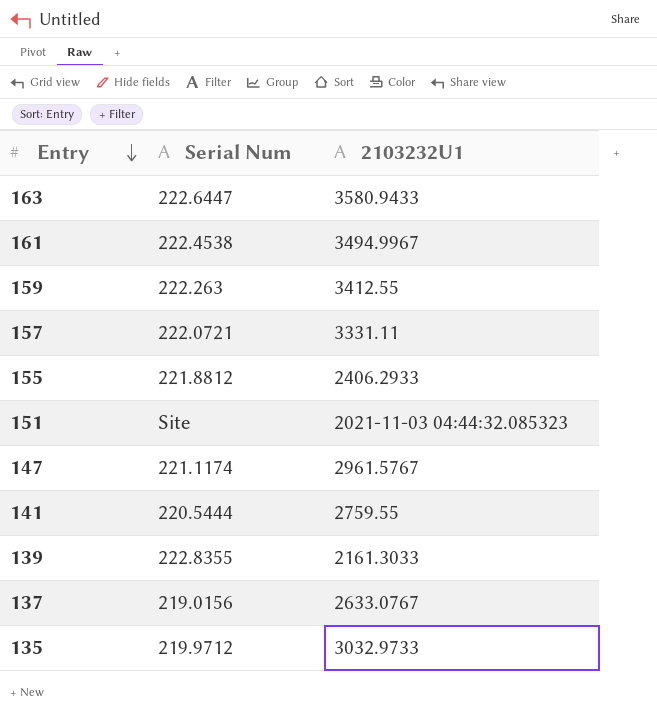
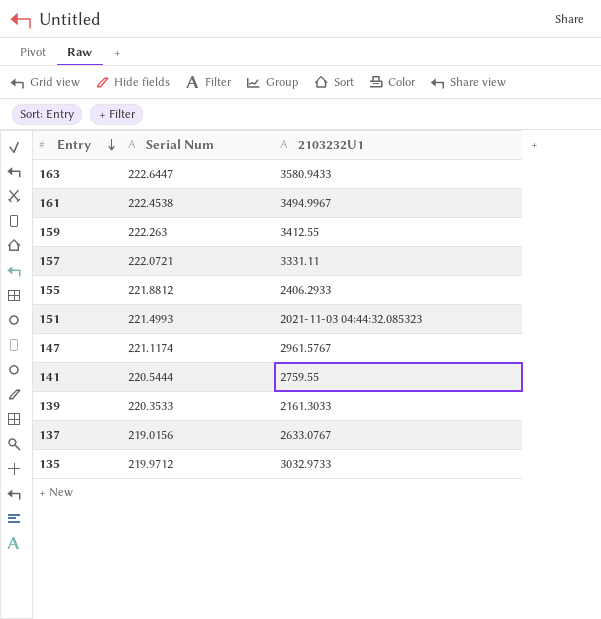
151 | Serial Num: Site -> 221.4993
139 | Serial Num: 222.8355 -> 220.3533

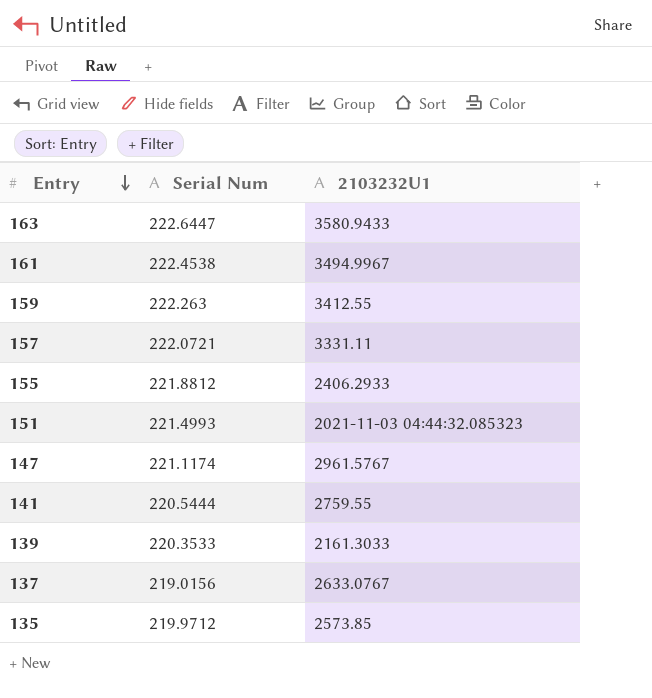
135 | 2103232U1: 3032.9733 -> 2573.85

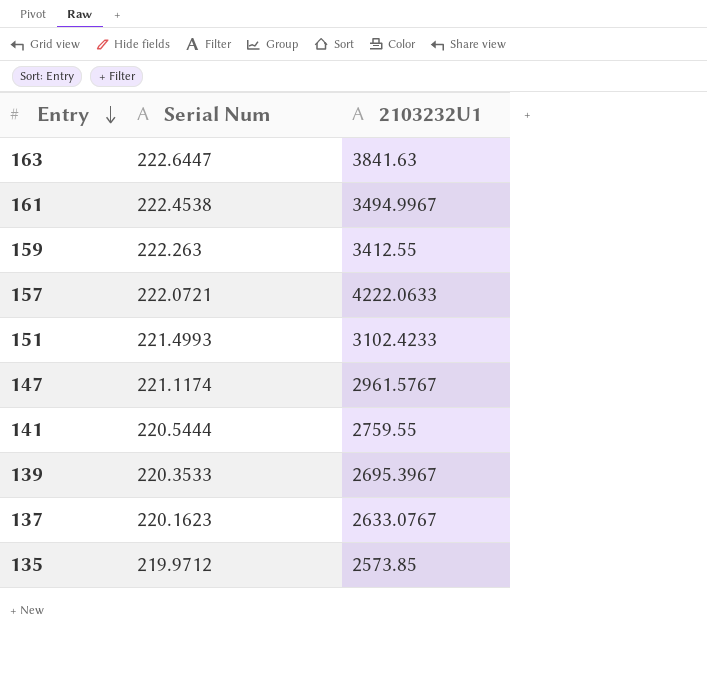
row 155: 221.8812 | 2406.2933 -> none
163 | 2103232U1: 3580.9433 -> 3841.63
157 | 2103232U1: 3331.11 -> 4222.0633
151 | 2103232U1: 2021-11-03 04:44:32.085323 -> 3102.4233
139 | 2103232U1: 2161.3033 -> 2695.3967
137 | Serial Num: 219.0156 -> 220.1623

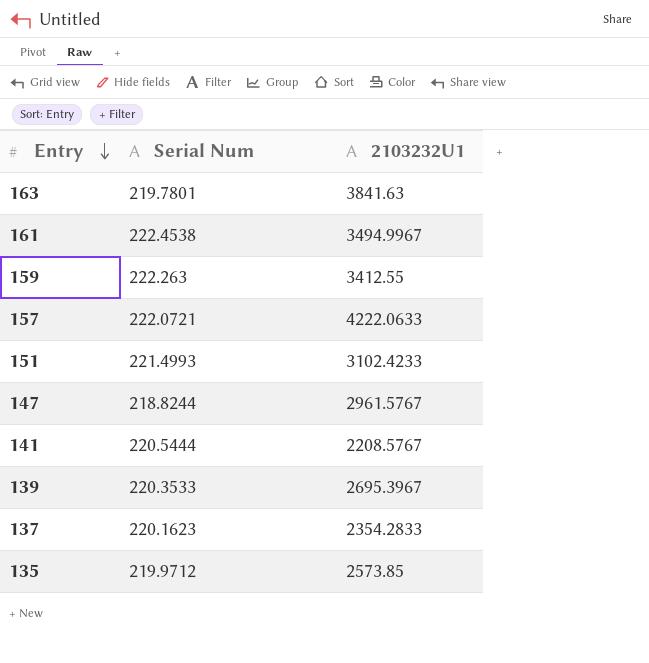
163 | Serial Num: 222.6447 -> 219.7801
147 | Serial Num: 221.1174 -> 218.8244
141 | 2103232U1: 2759.55 -> 2208.5767
137 | 2103232U1: 2633.0767 -> 2354.2833

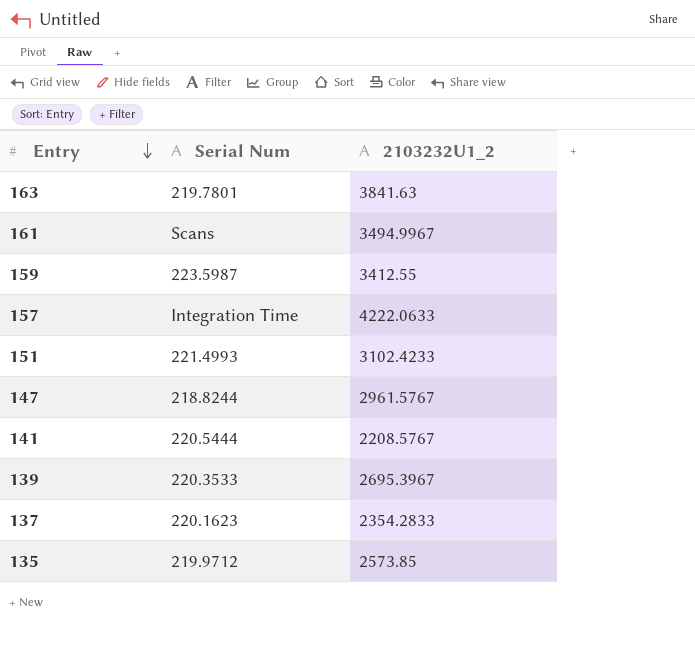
column name: 2103232U1 -> 2103232U1_2
161 | Serial Num: 222.4538 -> Scans
159 | Serial Num: 222.263 -> 223.5987
157 | Serial Num: 222.0721 -> Integration Time

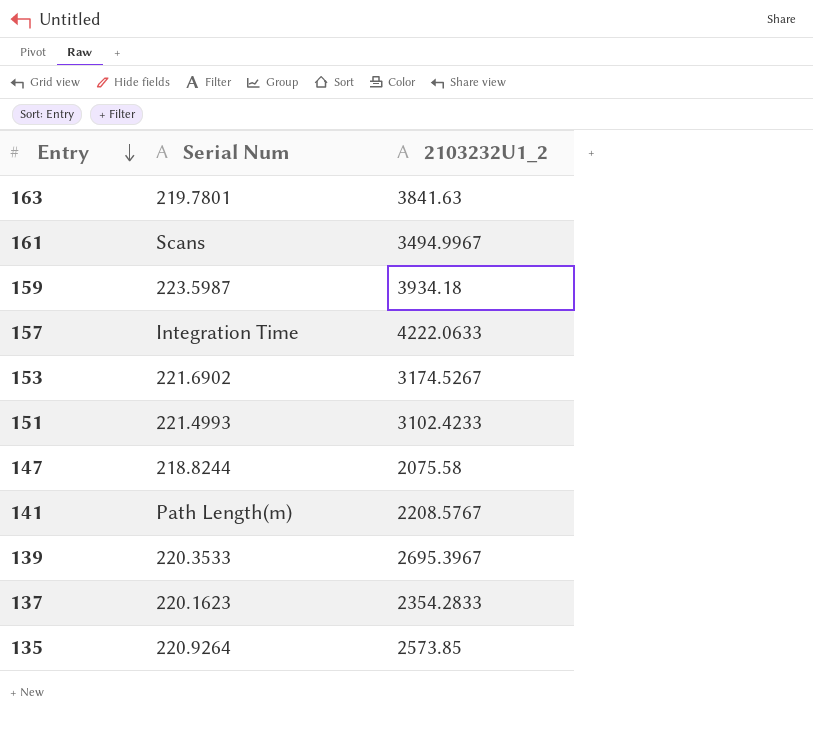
159 | 2103232U1_2: 3412.55 -> 3934.18
row 153: none -> 221.6902 | 3174.5267
147 | 2103232U1_2: 2961.5767 -> 2075.58
141 | Serial Num: 220.5444 -> Path Length(m)
135 | Serial Num: 219.9712 -> 220.9264

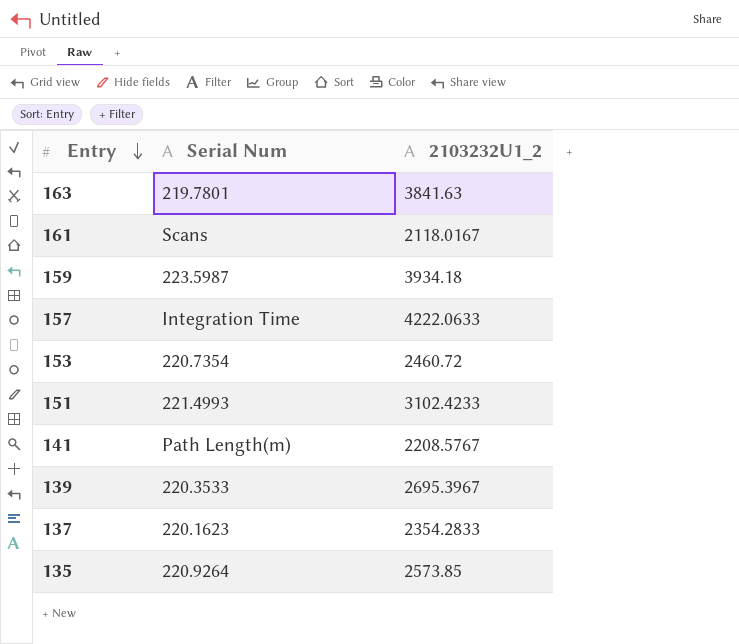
row 147: 218.8244 | 2075.58 -> none
161 | 2103232U1_2: 3494.9967 -> 2118.0167
153 | Serial Num: 221.6902 -> 220.7354
153 | 2103232U1_2: 3174.5267 -> 2460.72

